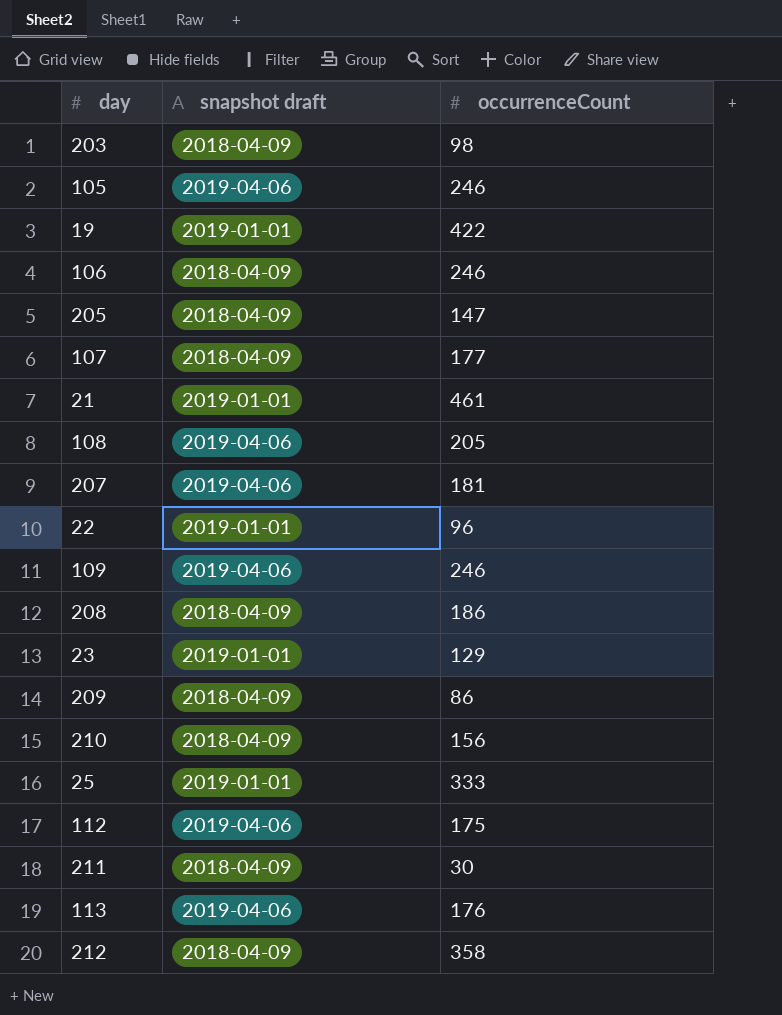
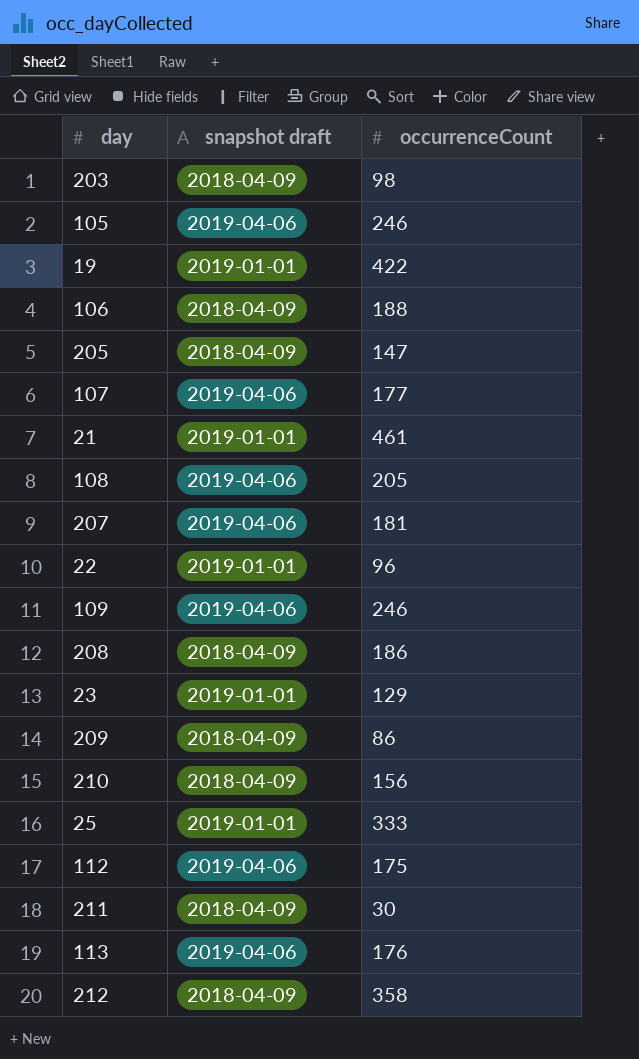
106 | occurrenceCount: 246 -> 188
107 | snapshot draft: 2018-04-09 -> 2019-04-06

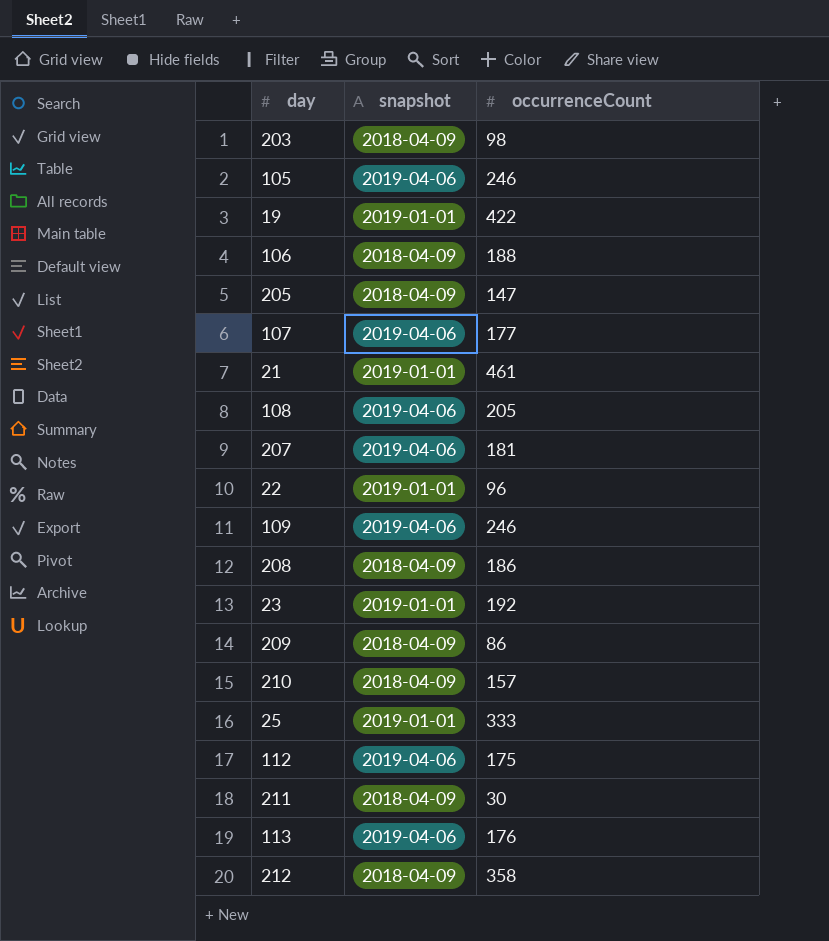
column name: snapshot draft -> snapshot
23 | occurrenceCount: 129 -> 192
210 | occurrenceCount: 156 -> 157

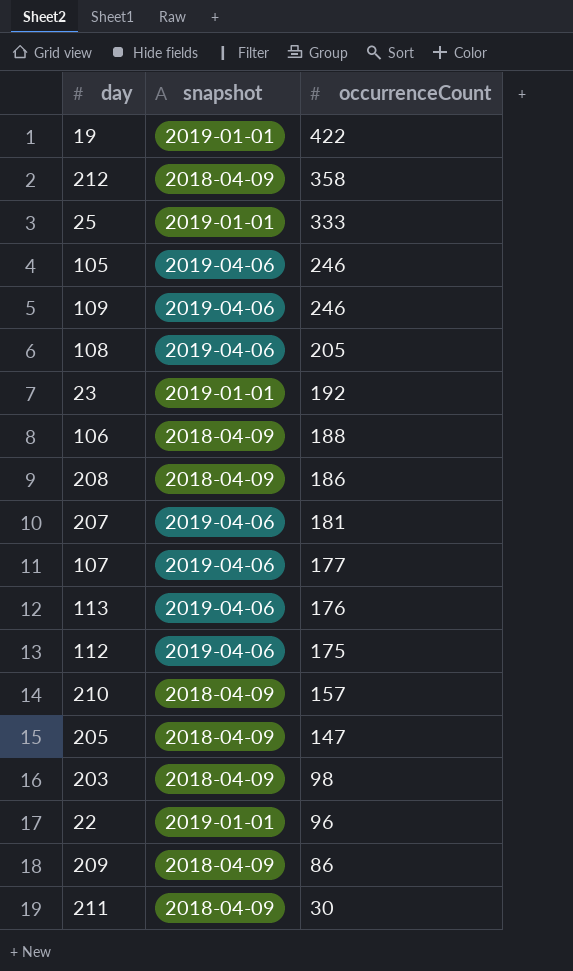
row order: none -> occurrenceCount descending
row 21: 2019-01-01 | 461 -> none

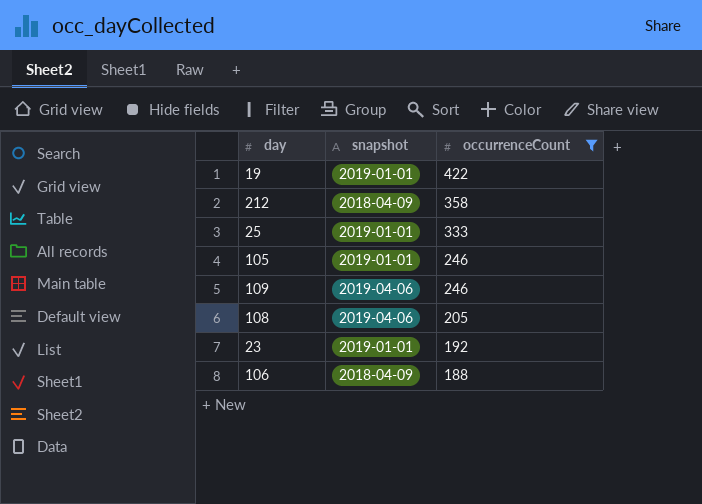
filter: none -> occurrenceCount >= 188
105 | snapshot: 2019-04-06 -> 2019-01-01

